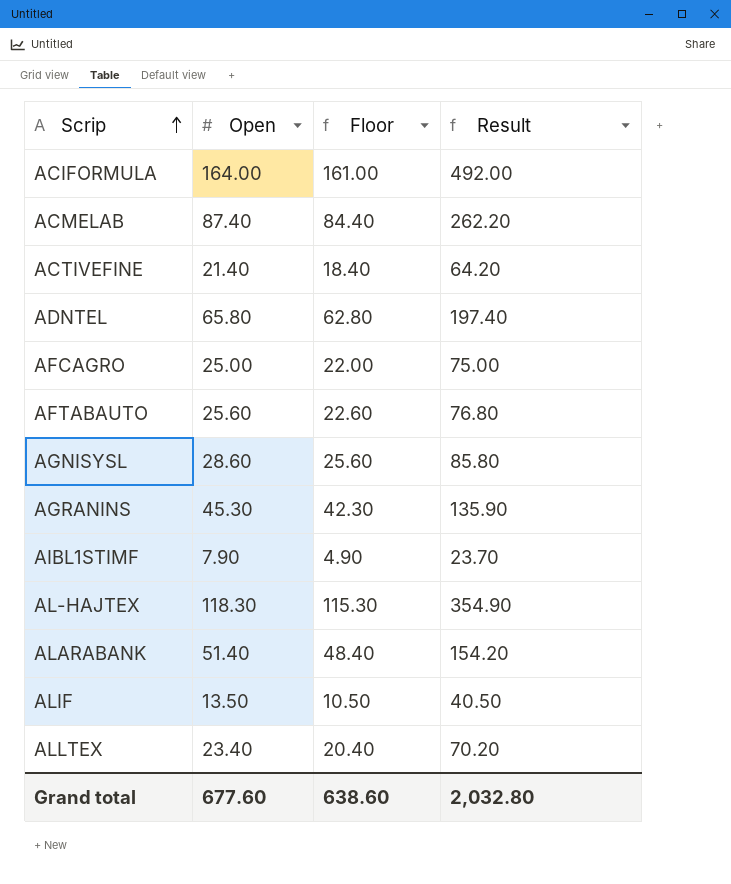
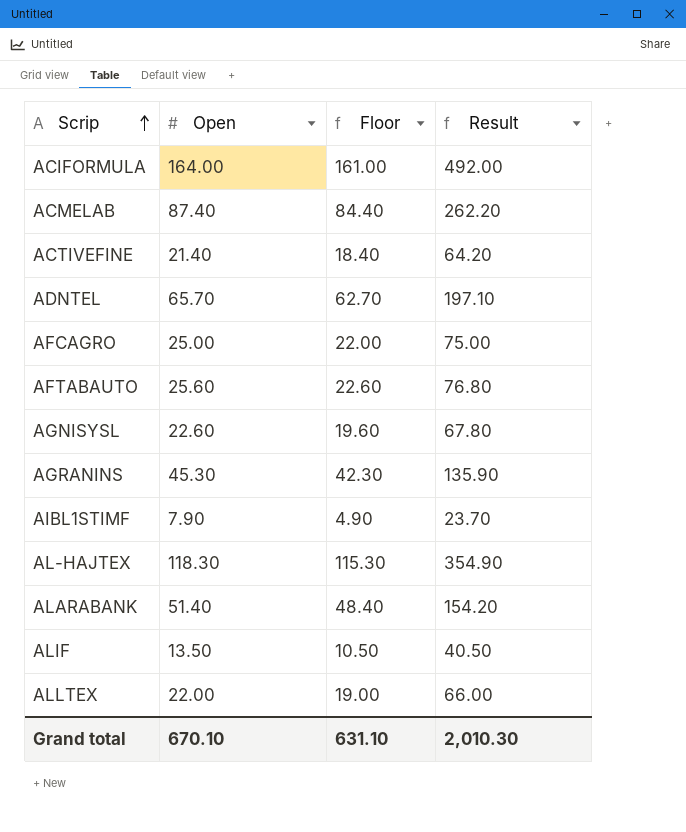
ADNTEL | Open: 65.80 -> 65.70
ADNTEL | Floor: 62.80 -> 62.70
ADNTEL | Result: 197.40 -> 197.10
AGNISYSL | Open: 28.60 -> 22.60
AGNISYSL | Floor: 25.60 -> 19.60
AGNISYSL | Result: 85.80 -> 67.80
ALLTEX | Open: 23.40 -> 22.00
ALLTEX | Floor: 20.40 -> 19.00
ALLTEX | Result: 70.20 -> 66.00
Grand total | Open: 677.60 -> 670.10
Grand total | Floor: 638.60 -> 631.10
Grand total | Result: 2,032.80 -> 2,010.30

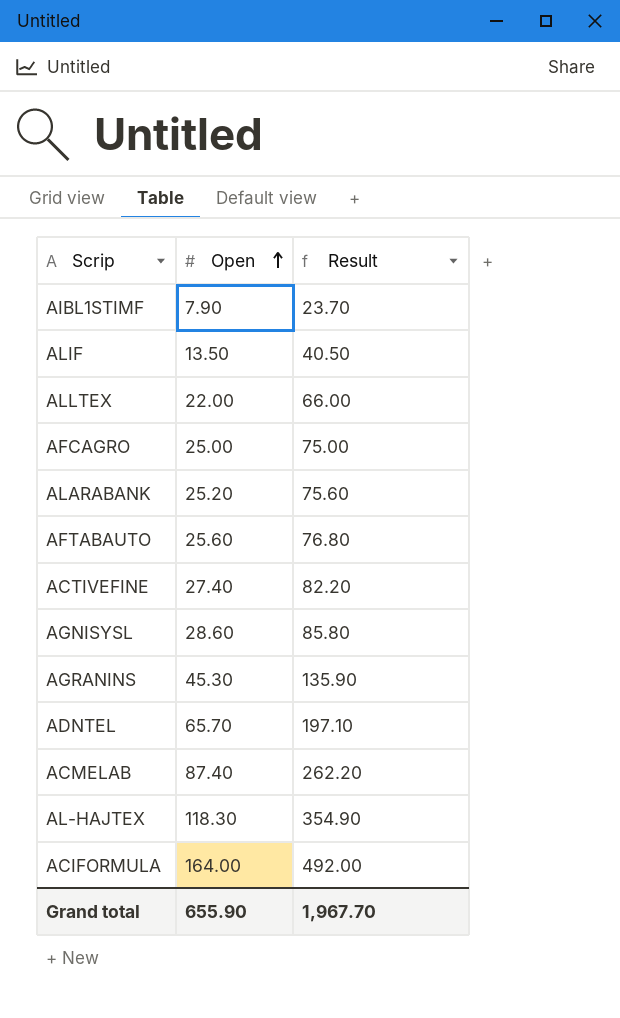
row order: Scrip ascending -> Open ascending
column Floor | formula: [Open] - 3 -> none
ALARABANK | Open: 51.40 -> 25.20
ALARABANK | Result: 154.20 -> 75.60
ACTIVEFINE | Open: 21.40 -> 27.40
ACTIVEFINE | Result: 64.20 -> 82.20
AGNISYSL | Open: 22.60 -> 28.60
AGNISYSL | Result: 67.80 -> 85.80
Grand total | Open: 670.10 -> 655.90
Grand total | Result: 2,010.30 -> 1,967.70

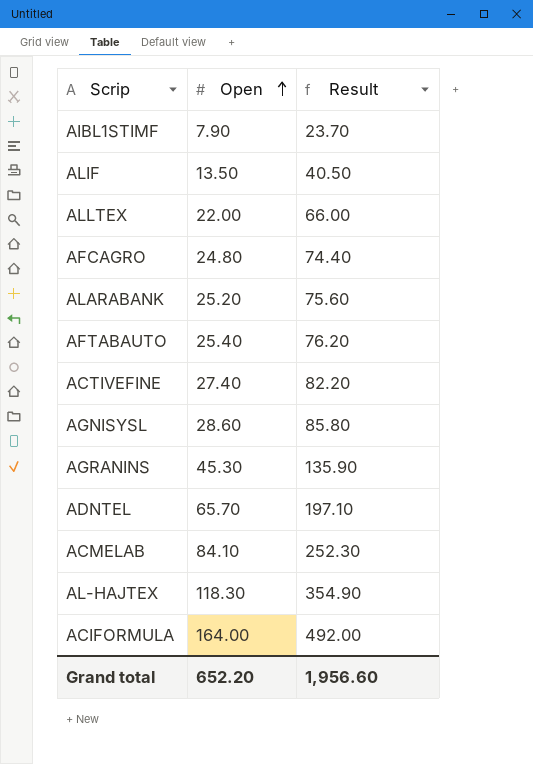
AFCAGRO | Open: 25.00 -> 24.80
AFCAGRO | Result: 75.00 -> 74.40
AFTABAUTO | Open: 25.60 -> 25.40
AFTABAUTO | Result: 76.80 -> 76.20
ACMELAB | Open: 87.40 -> 84.10
ACMELAB | Result: 262.20 -> 252.30
Grand total | Open: 655.90 -> 652.20
Grand total | Result: 1,967.70 -> 1,956.60

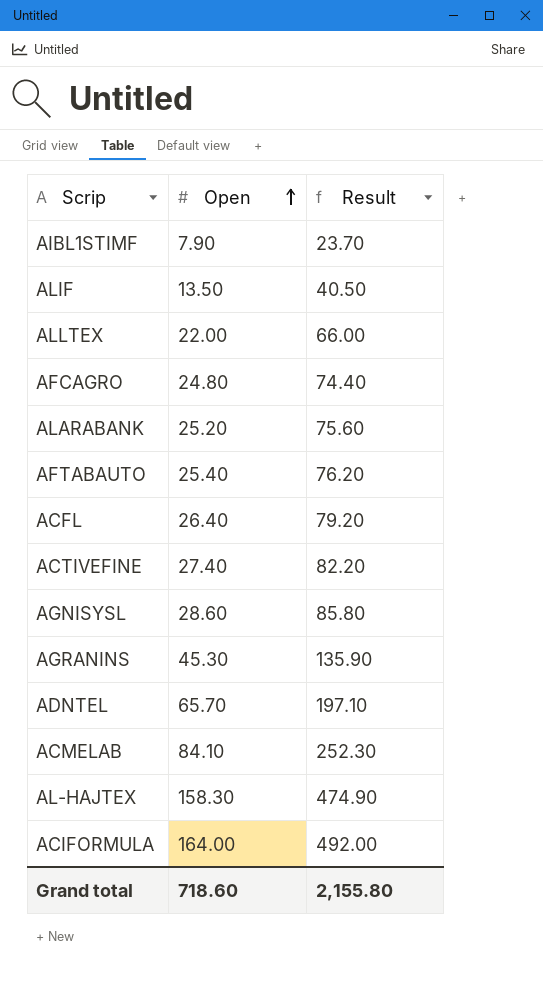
row ACFL: none -> 26.40 | 79.20
AL-HAJTEX | Open: 118.30 -> 158.30
AL-HAJTEX | Result: 354.90 -> 474.90
Grand total | Open: 652.20 -> 718.60
Grand total | Result: 1,956.60 -> 2,155.80

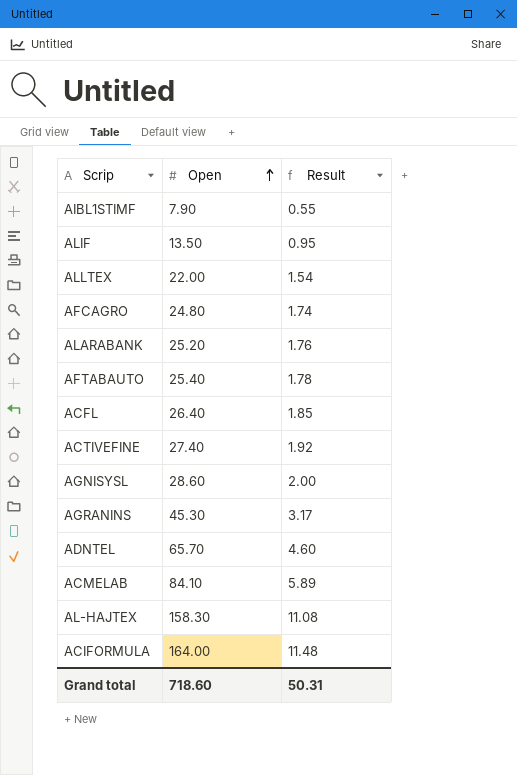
column Result | formula: [Open] * 3 -> [Open] * 0.07
Grand total | Result: 2,155.80 -> 50.31

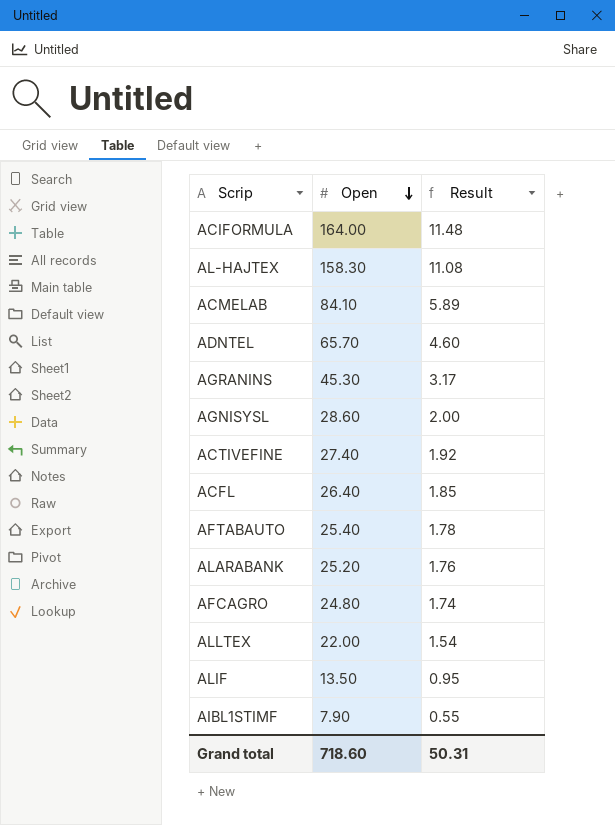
row order: Open ascending -> Open descending

